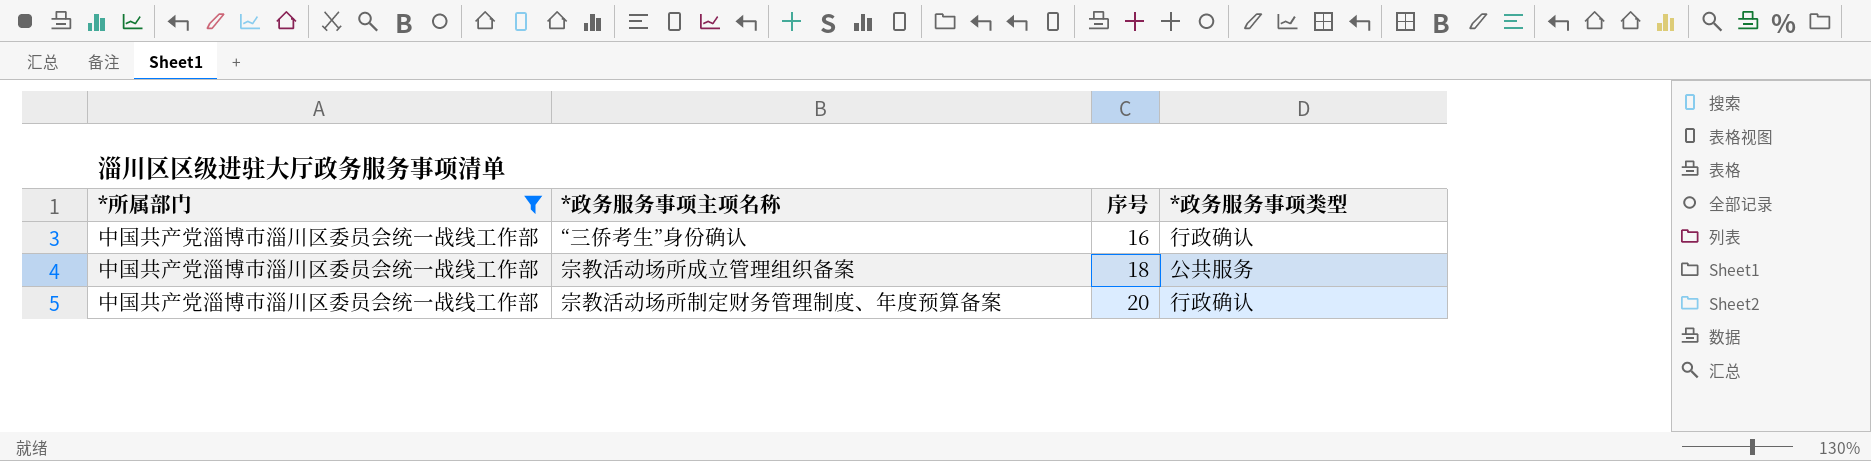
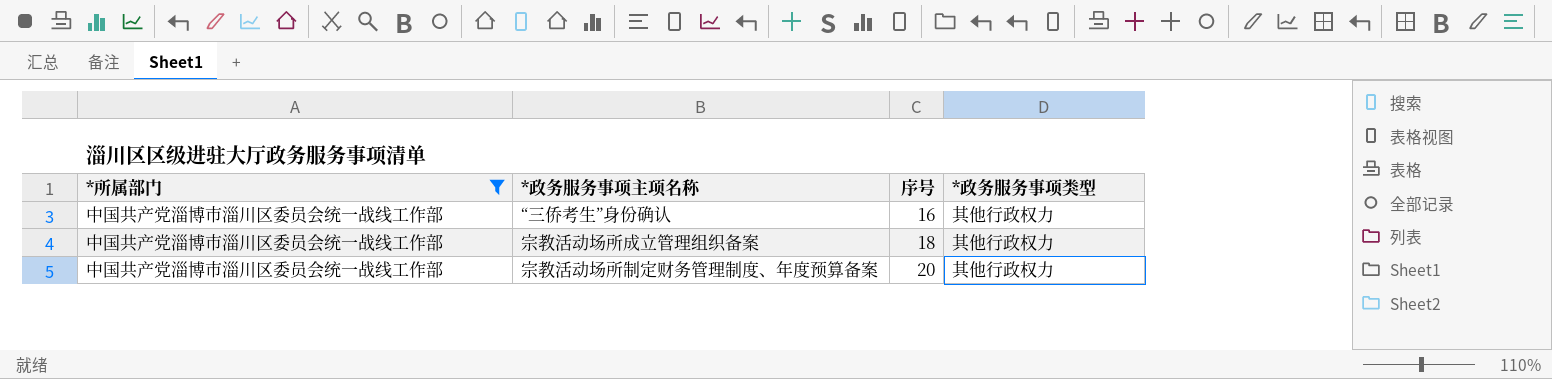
“三侨考生”身份确认 | *政务服务事项类型: 行政确认 -> 其他行政权力
宗教活动场所成立管理组织备案 | *政务服务事项类型: 公共服务 -> 其他行政权力
宗教活动场所制定财务管理制度、年度预算备案 | *政务服务事项类型: 行政确认 -> 其他行政权力

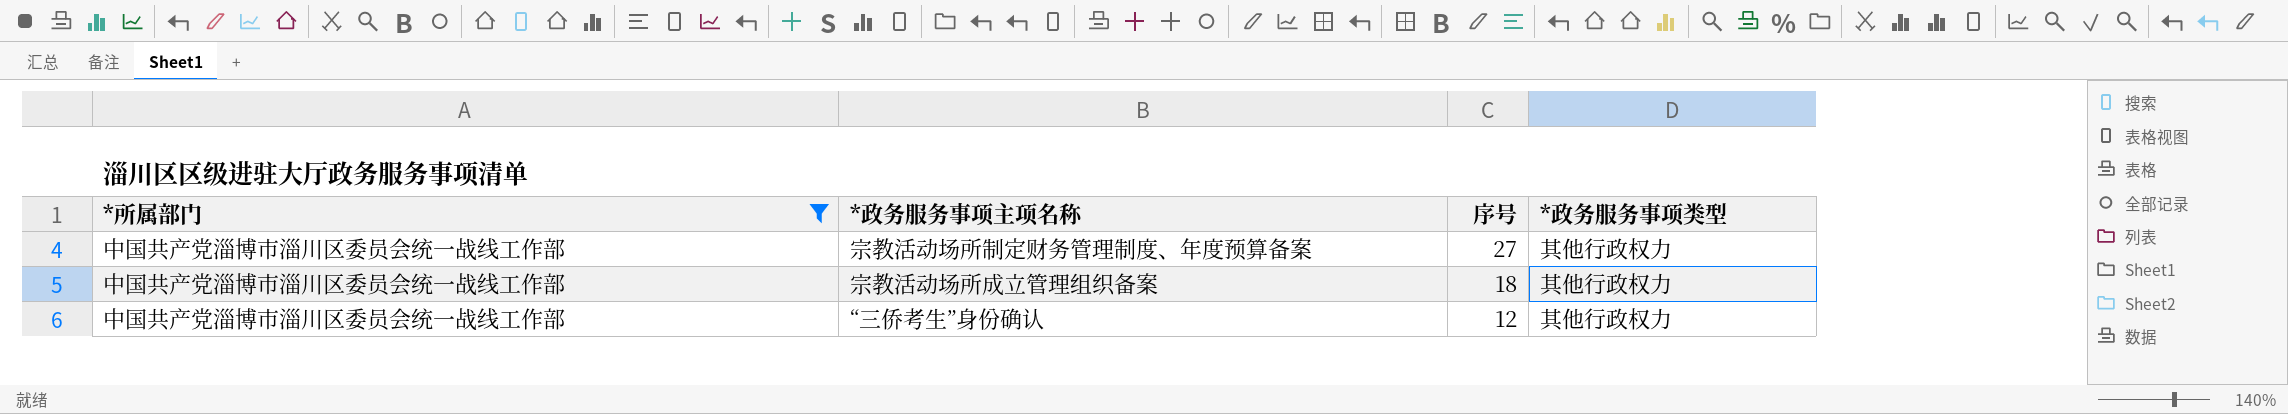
row order: 序号 ascending -> 序号 descending
宗教活动场所制定财务管理制度、年度预算备案 | 序号: 20 -> 27
“三侨考生”身份确认 | 序号: 16 -> 12

